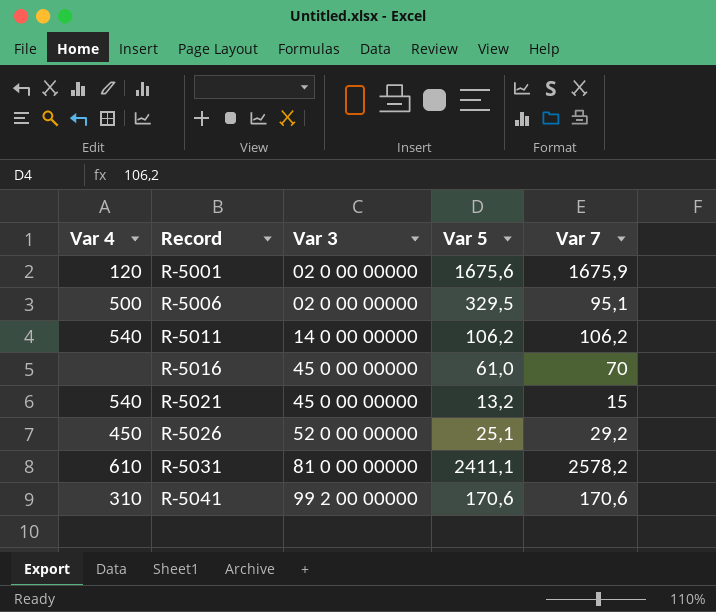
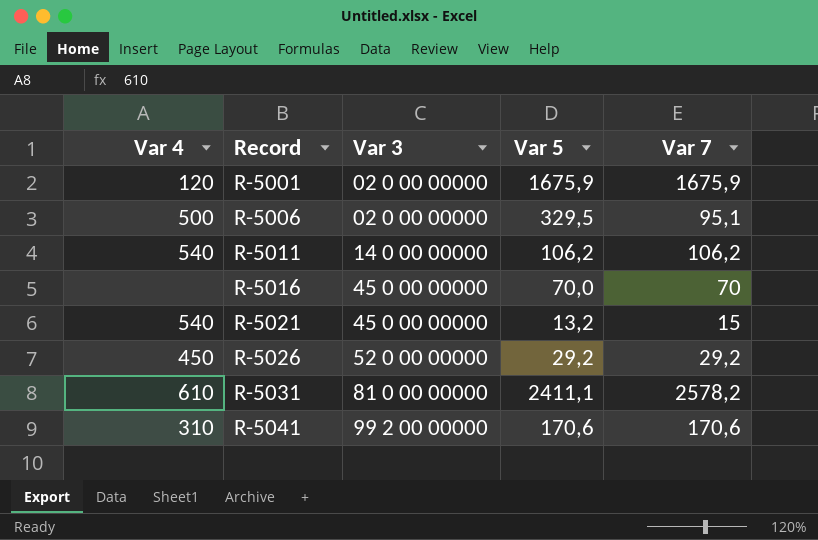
R-5001 | Var 5: 1675,6 -> 1675,9
R-5016 | Var 5: 61,0 -> 70,0
R-5026 | Var 5: 25,1 -> 29,2

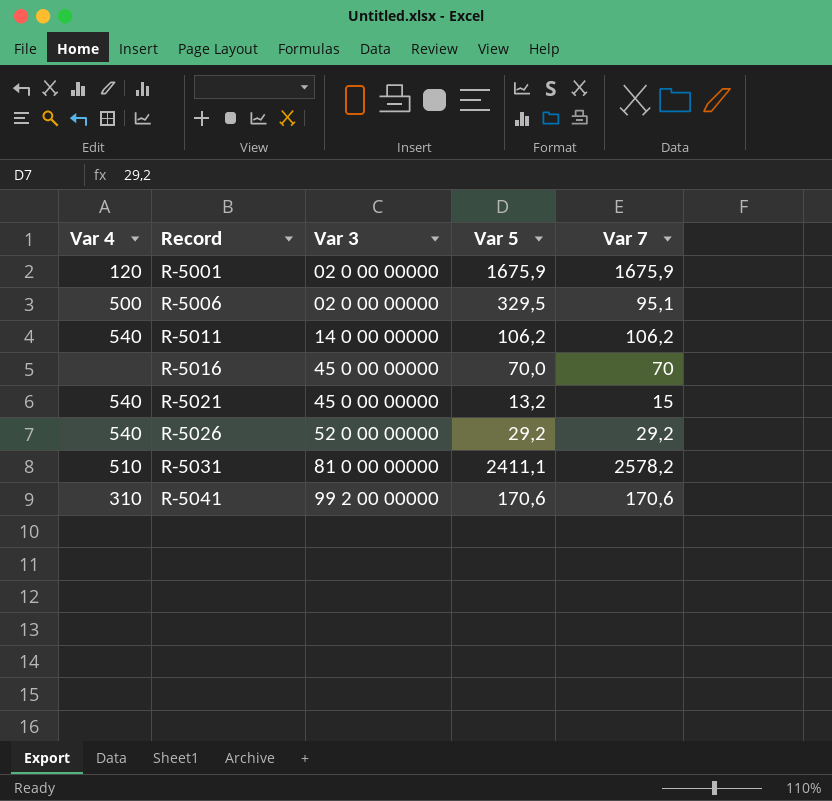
R-5026 | Var 4: 450 -> 540
R-5031 | Var 4: 610 -> 510

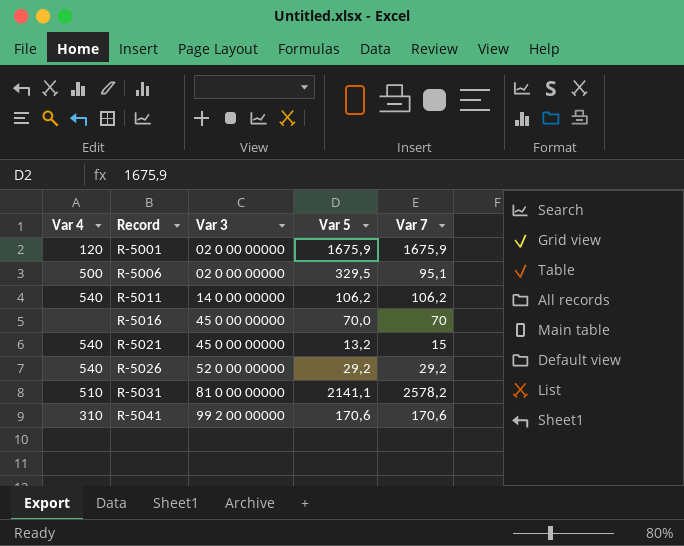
R-5031 | Var 5: 2411,1 -> 2141,1

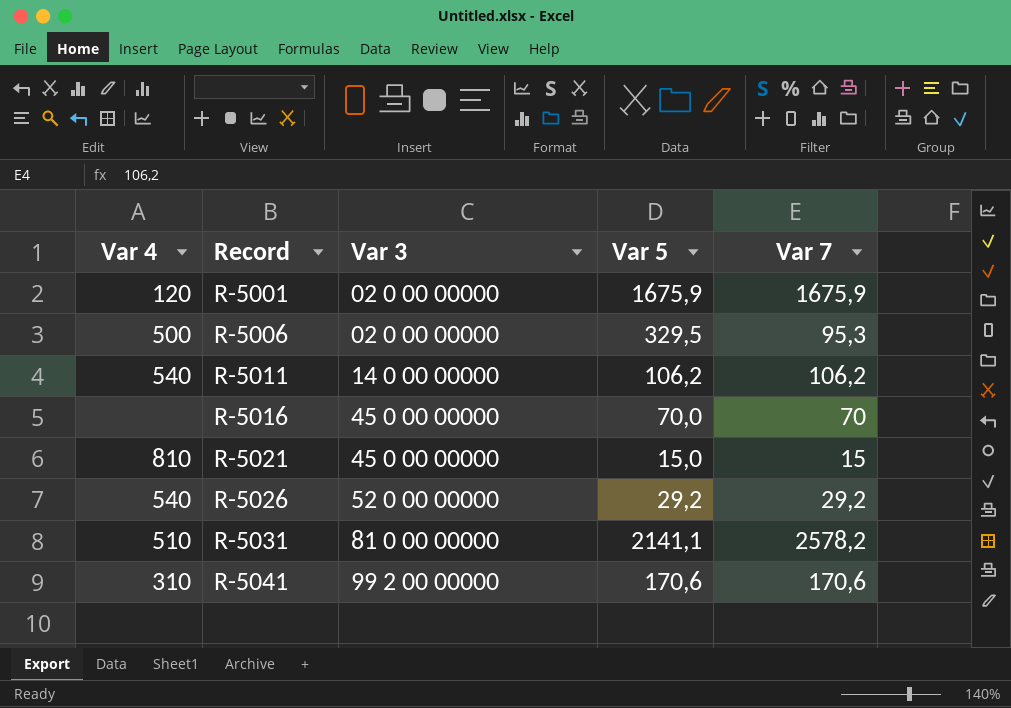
R-5006 | Var 7: 95,1 -> 95,3
R-5021 | Var 4: 540 -> 810
R-5021 | Var 5: 13,2 -> 15,0

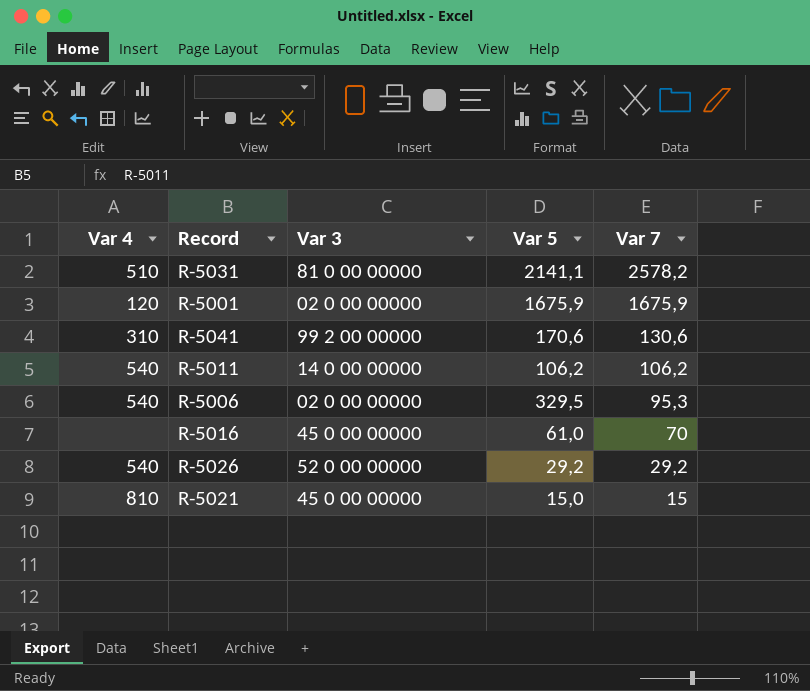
row order: Record ascending -> Var 7 descending
R-5041 | Var 7: 170,6 -> 130,6
R-5006 | Var 4: 500 -> 540
R-5016 | Var 5: 70,0 -> 61,0

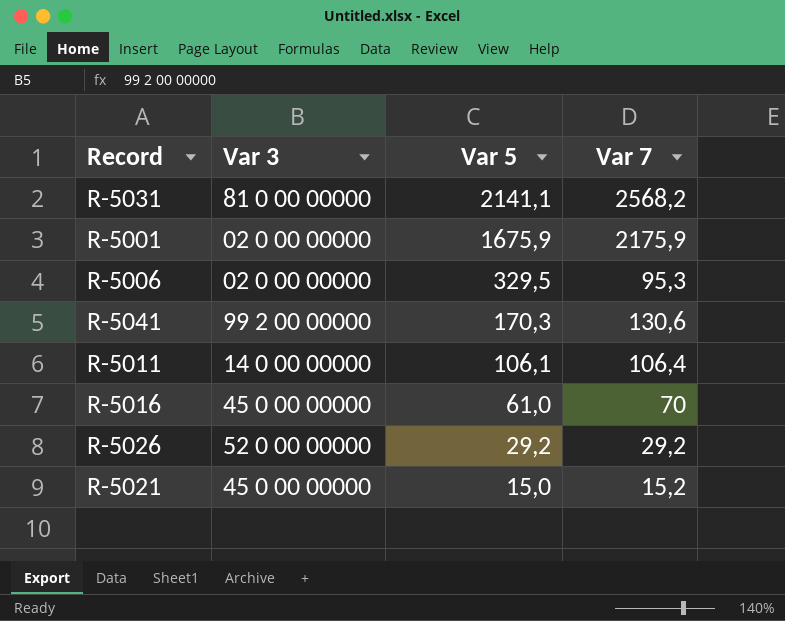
row order: Var 7 descending -> Var 5 descending
column Var 4 | position: 1 -> none
R-5031 | Var 7: 2578,2 -> 2568,2
R-5001 | Var 7: 1675,9 -> 2175,9
R-5041 | Var 5: 170,6 -> 170,3
R-5011 | Var 5: 106,2 -> 106,1
R-5011 | Var 7: 106,2 -> 106,4
R-5021 | Var 7: 15 -> 15,2

